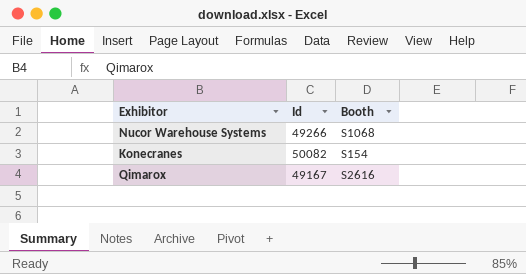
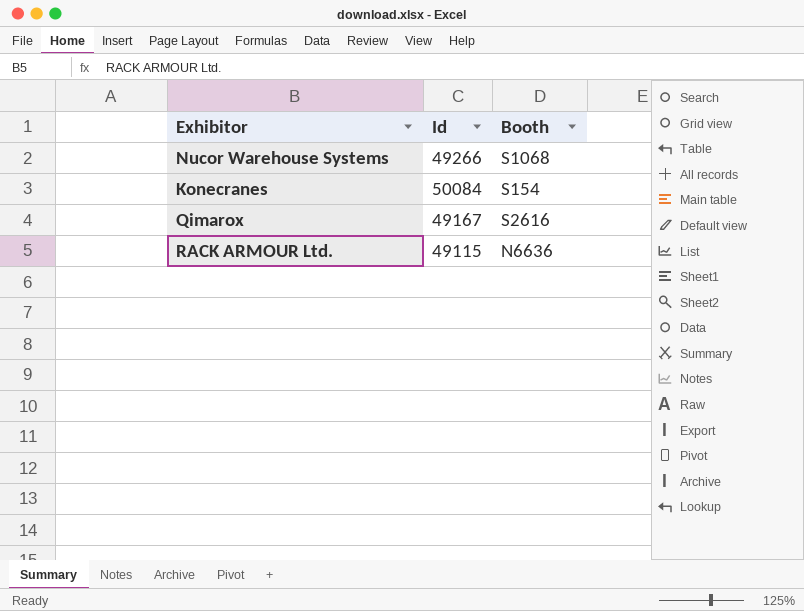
Konecranes | Id: 50082 -> 50084
row RACK ARMOUR Ltd.: none -> 49115 | N6636

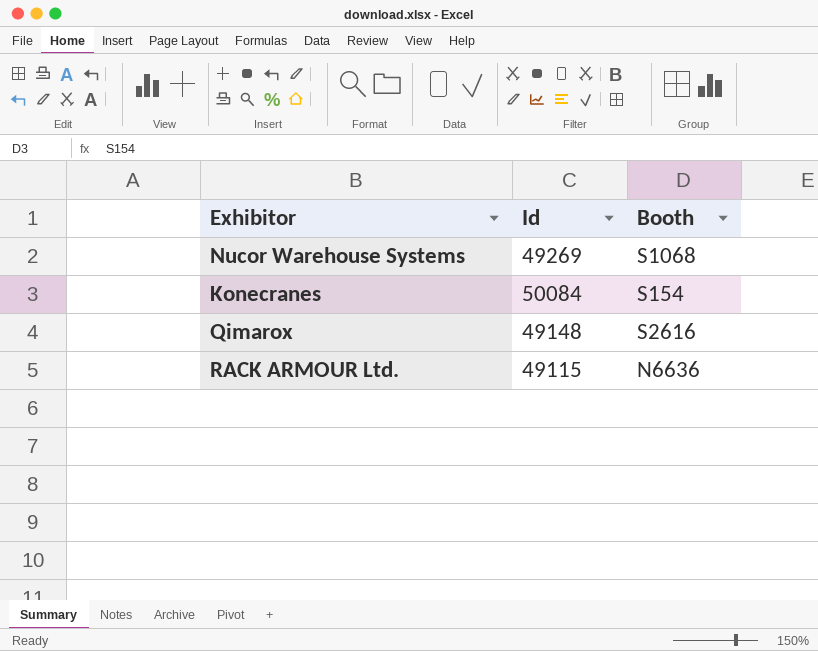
Nucor Warehouse Systems | Id: 49266 -> 49269
Qimarox | Id: 49167 -> 49148

